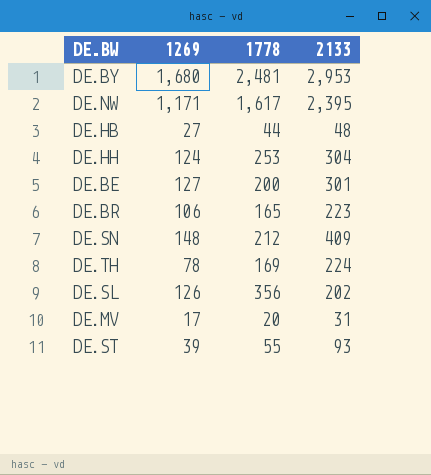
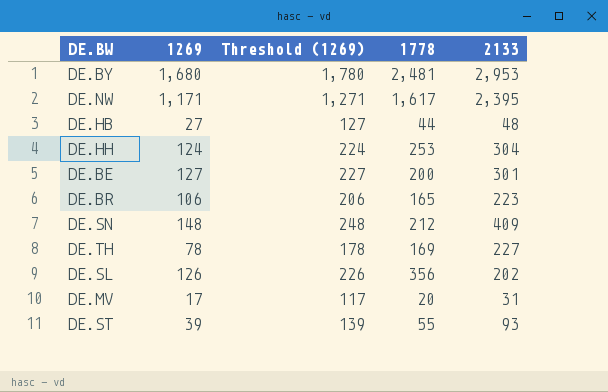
column Threshold (1269) | formula: none -> [1269] + 100
DE.TH | 2133: 224 -> 227

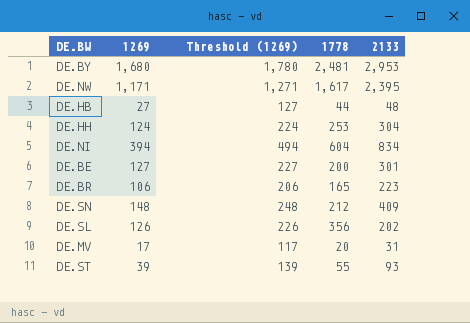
row DE.TH: 78 | 178 | 169 | 227 -> none
row DE.NI: none -> 394 | 494 | 604 | 834

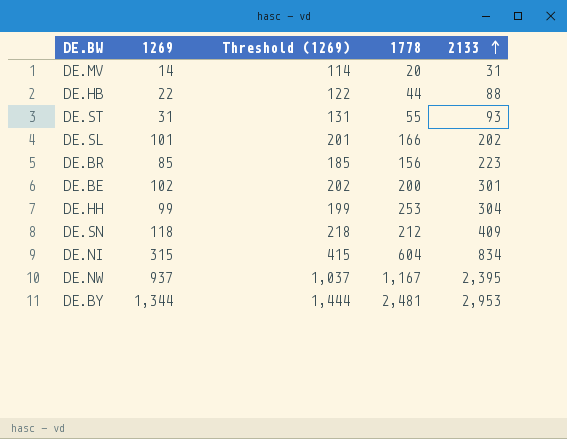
row order: none -> 2133 ascending
DE.MV | 1269: 17 -> 14
DE.MV | Threshold (1269): 117 -> 114
DE.HB | 1269: 27 -> 22
DE.HB | Threshold (1269): 127 -> 122
DE.HB | 2133: 48 -> 88
DE.ST | 1269: 39 -> 31
DE.ST | Threshold (1269): 139 -> 131
DE.SL | 1269: 126 -> 101
DE.SL | Threshold (1269): 226 -> 201
DE.SL | 1778: 356 -> 166
DE.BR | 1269: 106 -> 85
DE.BR | Threshold (1269): 206 -> 185
DE.BR | 1778: 165 -> 156
DE.BE | 1269: 127 -> 102
DE.BE | Threshold (1269): 227 -> 202
DE.HH | 1269: 124 -> 99
DE.HH | Threshold (1269): 224 -> 199
DE.SN | 1269: 148 -> 118
DE.SN | Threshold (1269): 248 -> 218
DE.NI | 1269: 394 -> 315
DE.NI | Threshold (1269): 494 -> 415
DE.NW | 1269: 1,171 -> 937
DE.NW | Threshold (1269): 1,271 -> 1,037
DE.NW | 1778: 1,617 -> 1,167
DE.BY | 1269: 1,680 -> 1,344
DE.BY | Threshold (1269): 1,780 -> 1,444

